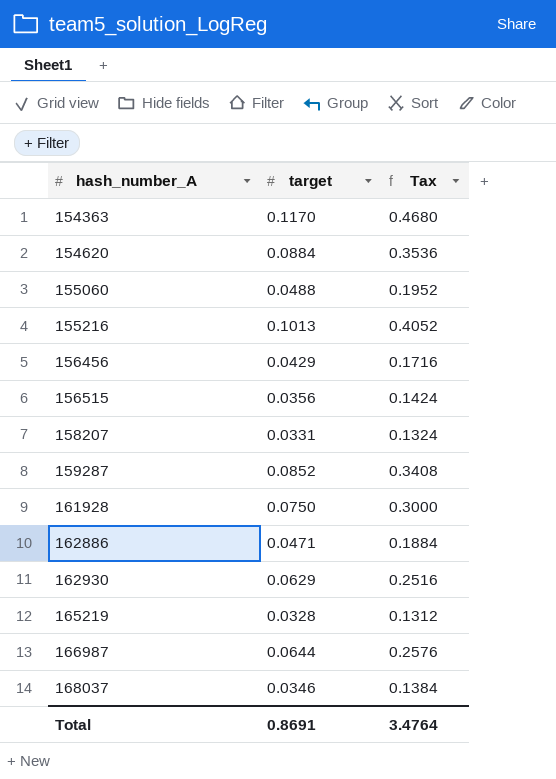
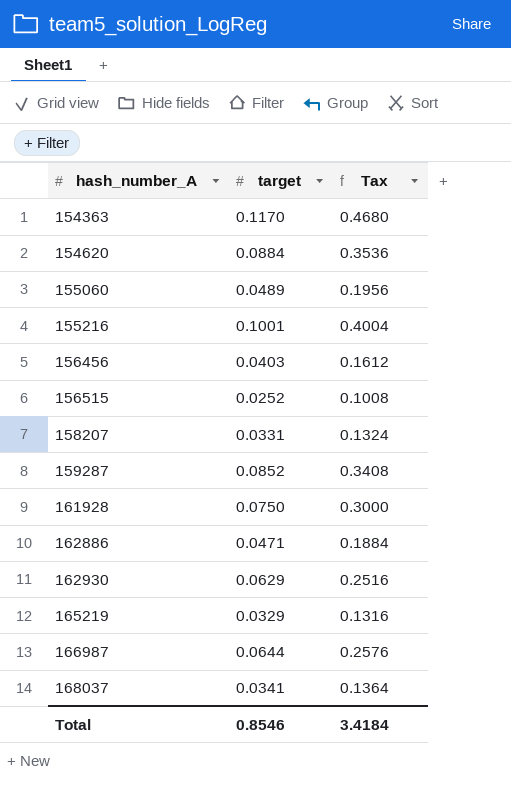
155060 | target: 0.0488 -> 0.0489
155060 | Tax: 0.1952 -> 0.1956
155216 | target: 0.1013 -> 0.1001
155216 | Tax: 0.4052 -> 0.4004
156456 | target: 0.0429 -> 0.0403
156456 | Tax: 0.1716 -> 0.1612
156515 | target: 0.0356 -> 0.0252
156515 | Tax: 0.1424 -> 0.1008
165219 | target: 0.0328 -> 0.0329
165219 | Tax: 0.1312 -> 0.1316
168037 | target: 0.0346 -> 0.0341
168037 | Tax: 0.1384 -> 0.1364
Total | target: 0.8691 -> 0.8546
Total | Tax: 3.4764 -> 3.4184

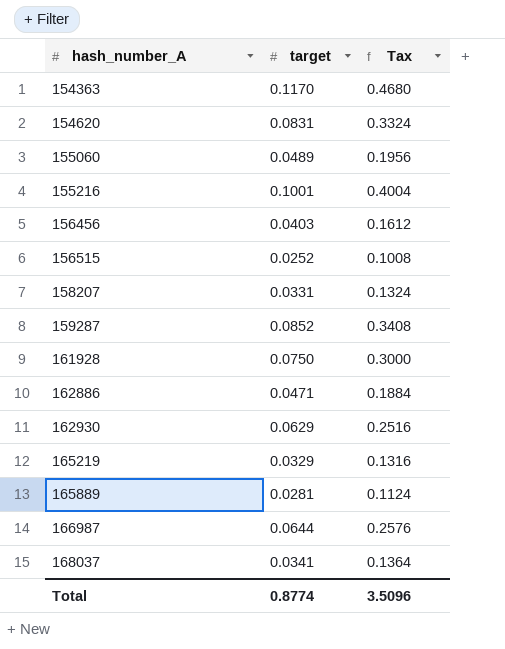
154620 | target: 0.0884 -> 0.0831
154620 | Tax: 0.3536 -> 0.3324
row 165889: none -> 0.0281 | 0.1124
Total | target: 0.8546 -> 0.8774
Total | Tax: 3.4184 -> 3.5096

